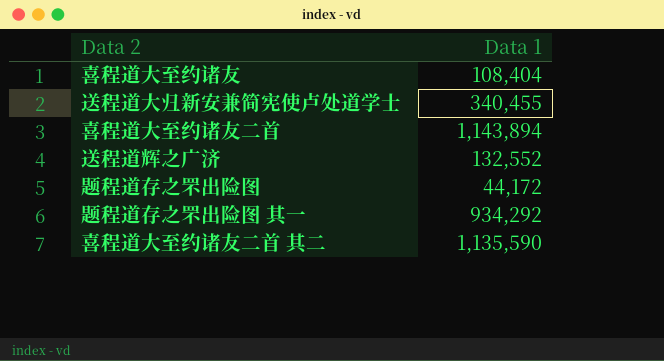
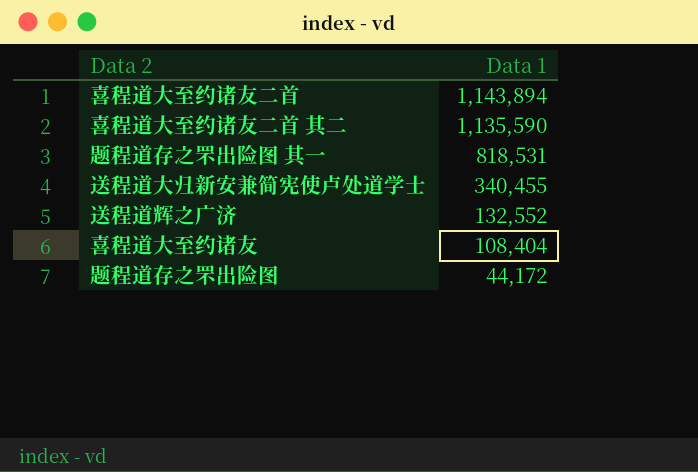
row order: none -> Data 1 descending
题程道存之罘出险图 其一 | Data 1: 934,292 -> 818,531

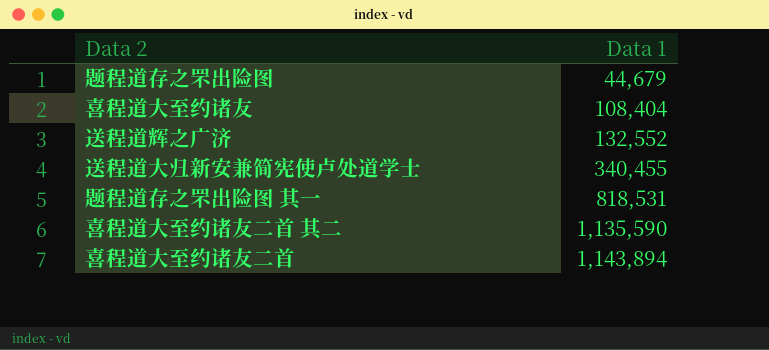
row order: Data 1 descending -> Data 1 ascending
题程道存之罘出险图 | Data 1: 44,172 -> 44,679

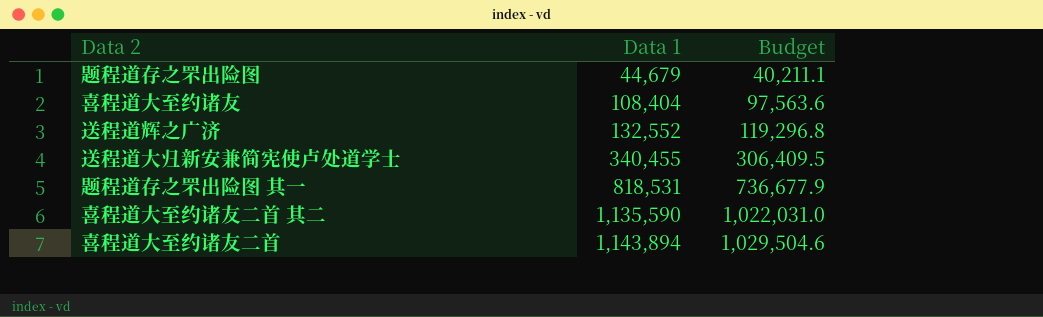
column Budget | formula: none -> [Data 1] * 0.9

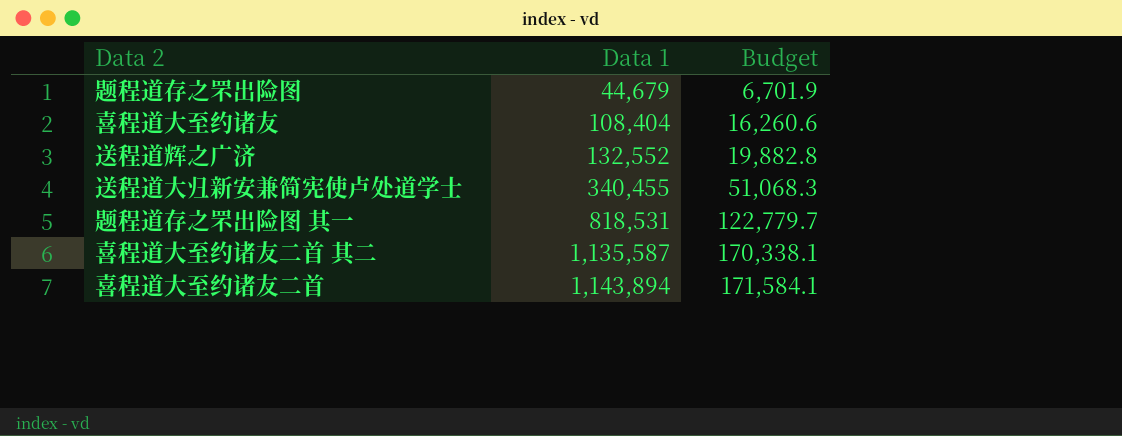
column Budget | formula: [Data 1] * 0.9 -> [Data 1] * 0.15
喜程道大至约诸友二首 其二 | Data 1: 1,135,590 -> 1,135,587

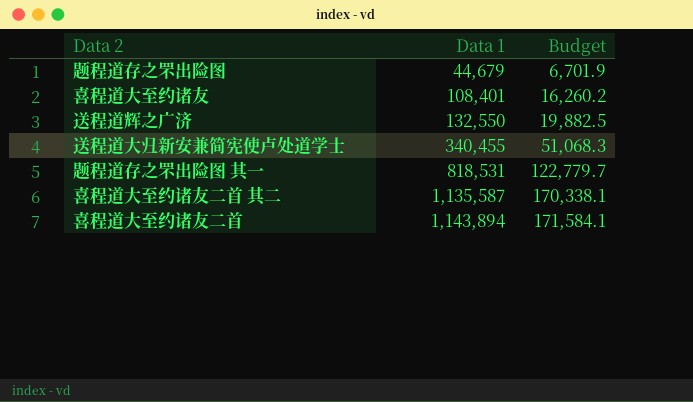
喜程道大至约诸友 | Data 1: 108,404 -> 108,401
喜程道大至约诸友 | Budget: 16,260.6 -> 16,260.2
送程道辉之广济 | Data 1: 132,552 -> 132,550
送程道辉之广济 | Budget: 19,882.8 -> 19,882.5

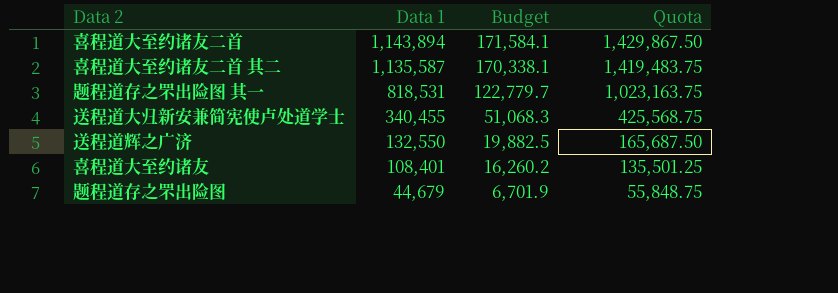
row order: Data 1 ascending -> Data 1 descending
column Quota | formula: none -> [Data 1] * 1.25

